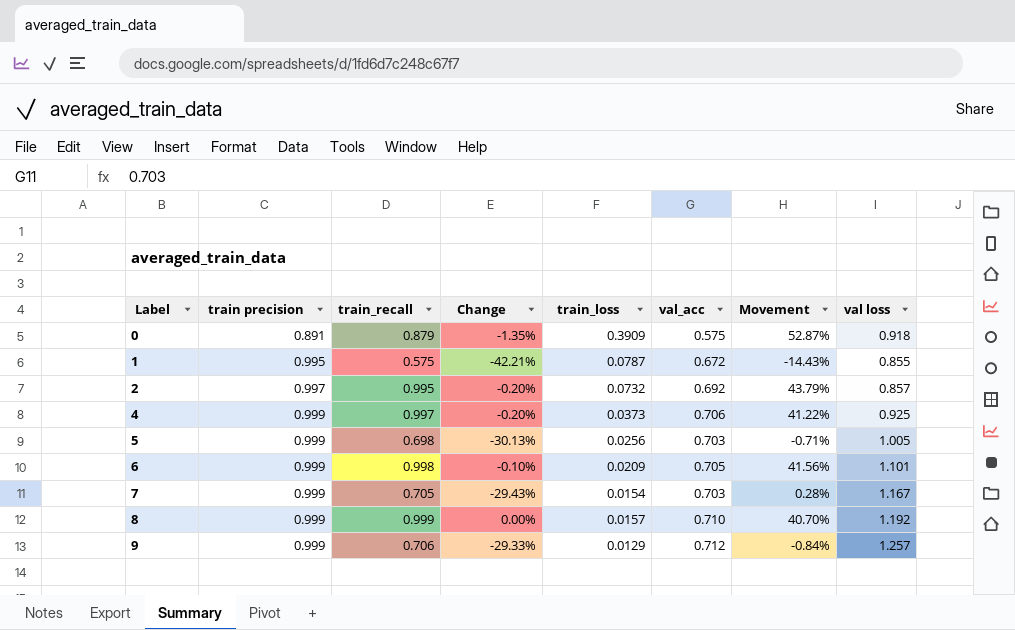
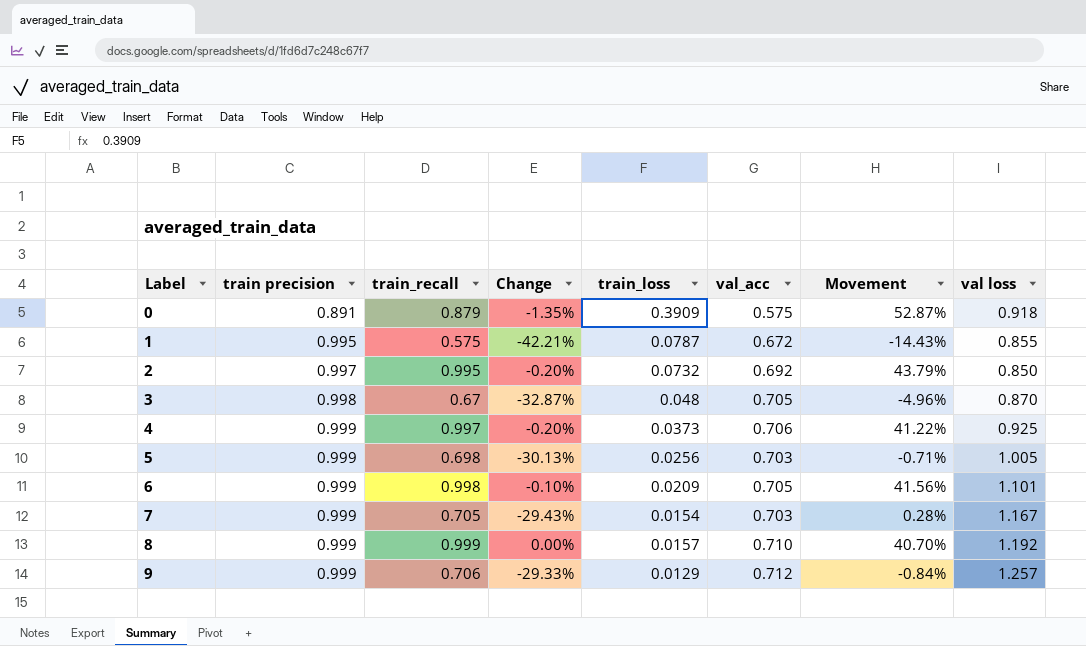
2 | val loss: 0.857 -> 0.850
row 3: none -> 0.998 | 0.67 | -32.87% | 0.048 | 0.705 | -4.96% | 0.870

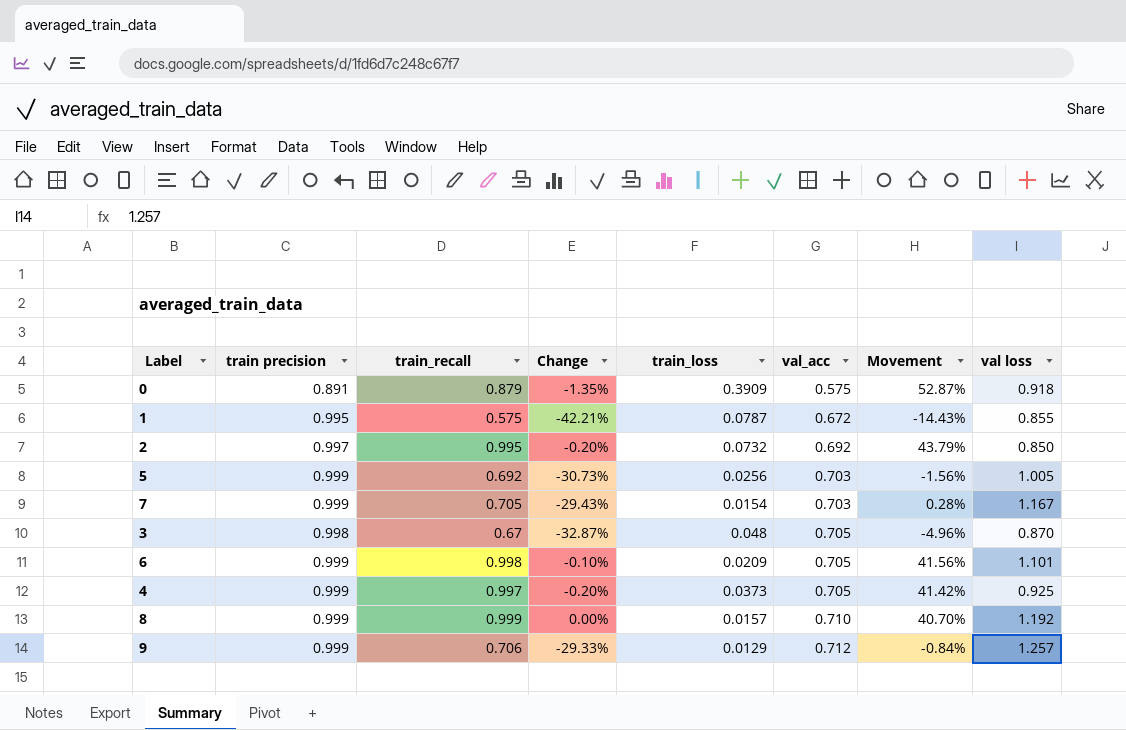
row order: Label ascending -> val_acc ascending
5 | train_recall: 0.698 -> 0.692
5 | Change: -30.13% -> -30.73%
5 | Movement: -0.71% -> -1.56%
4 | val_acc: 0.706 -> 0.705
4 | Movement: 41.22% -> 41.42%

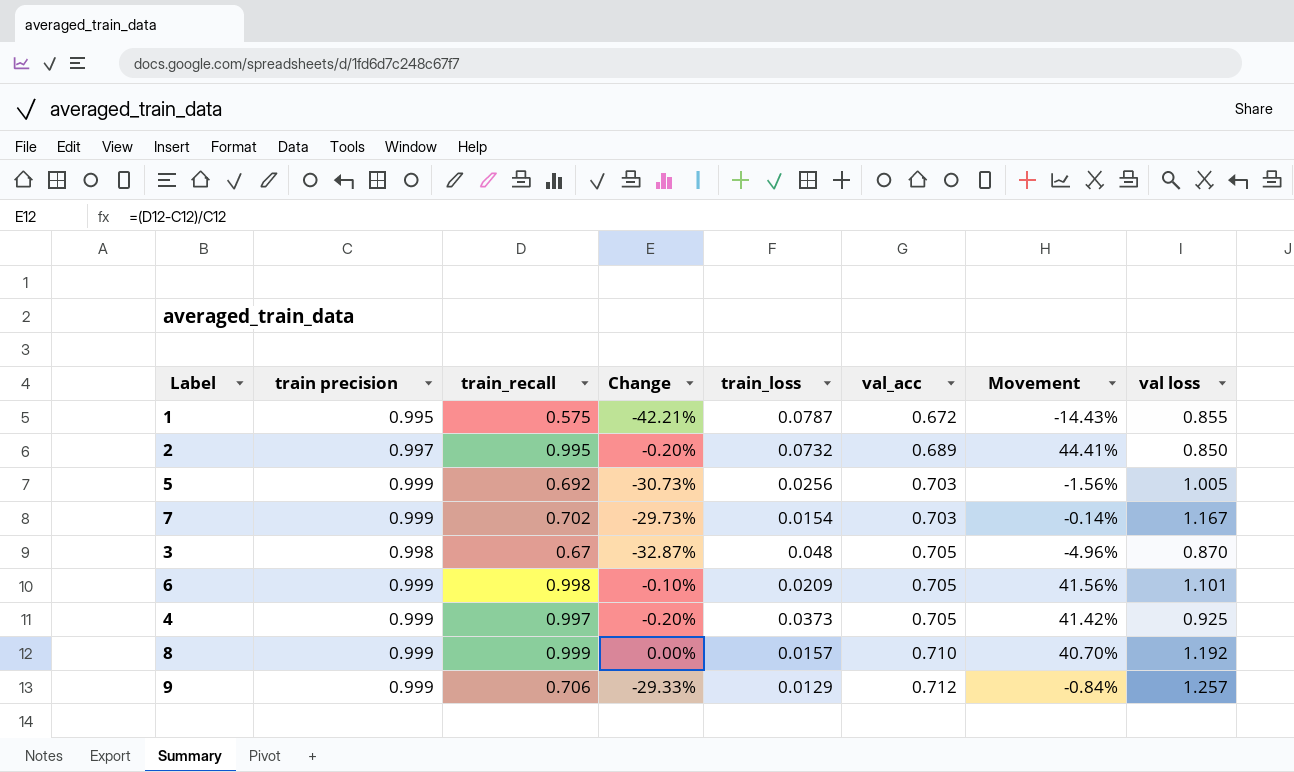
row 0: 0.891 | 0.879 | -1.35% | 0.3909 | 0.575 | 52.87% | 0.918 -> none
2 | val_acc: 0.692 -> 0.689
2 | Movement: 43.79% -> 44.41%
7 | train_recall: 0.705 -> 0.702
7 | Change: -29.43% -> -29.73%
7 | Movement: 0.28% -> -0.14%

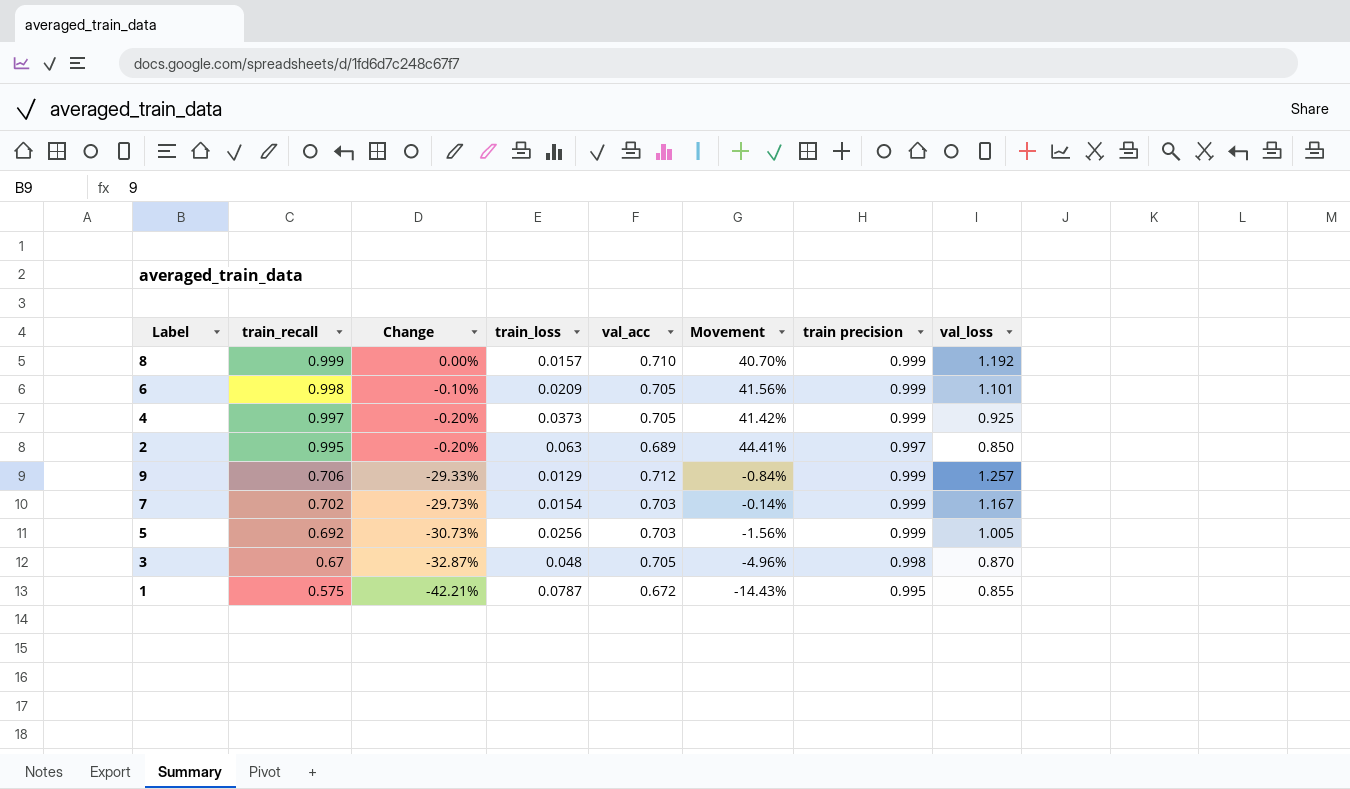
row order: val_acc ascending -> train_recall descending
column train precision | position: 2 -> 7
column name: val loss -> val_loss
2 | train_loss: 0.0732 -> 0.063

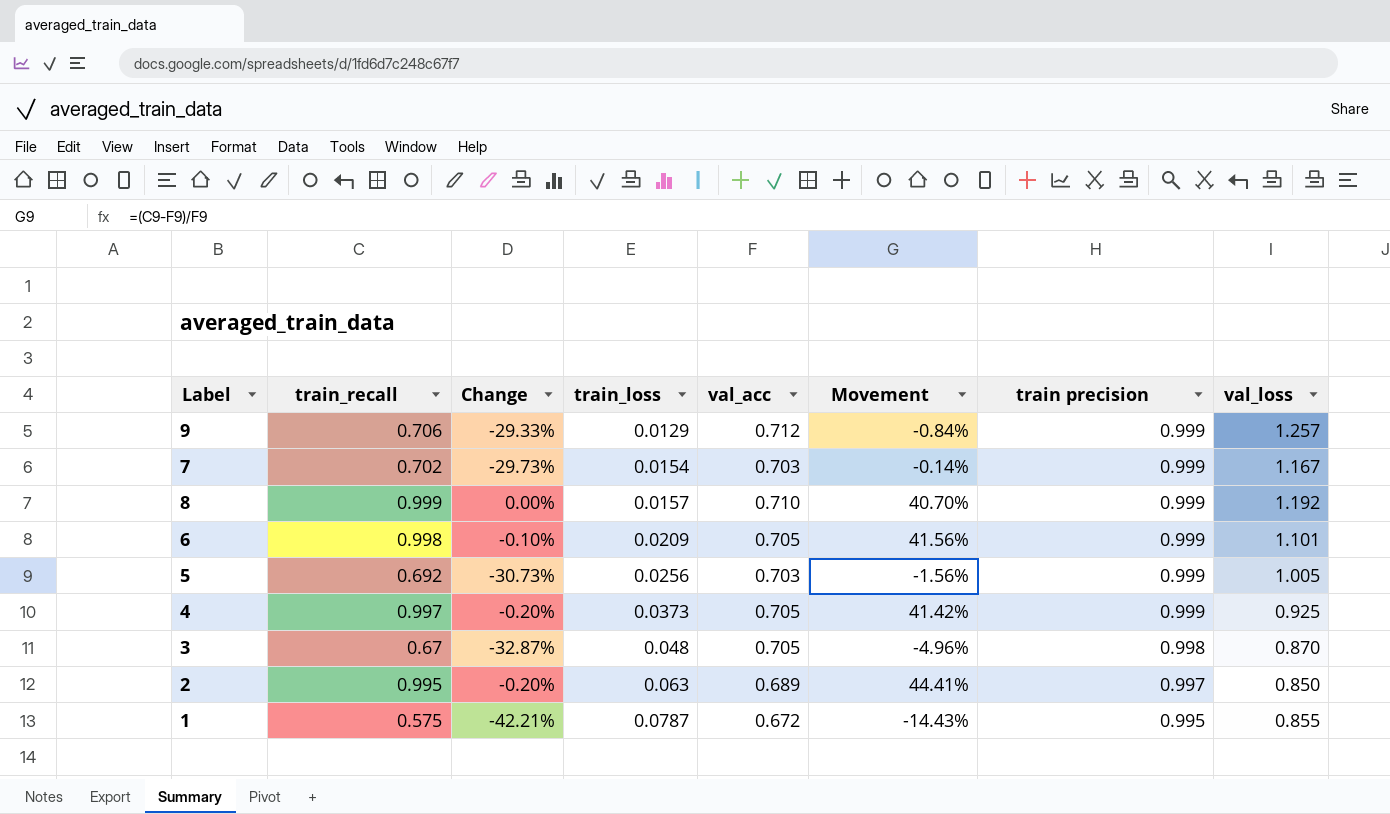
row order: train_recall descending -> train_loss ascending

